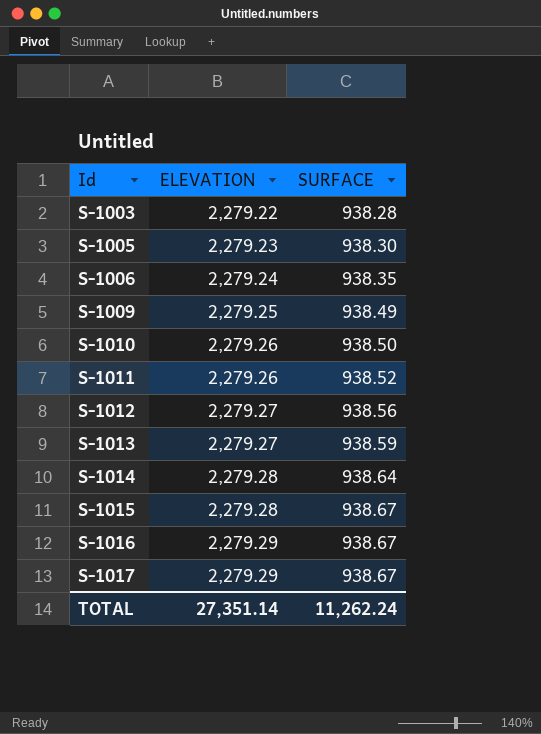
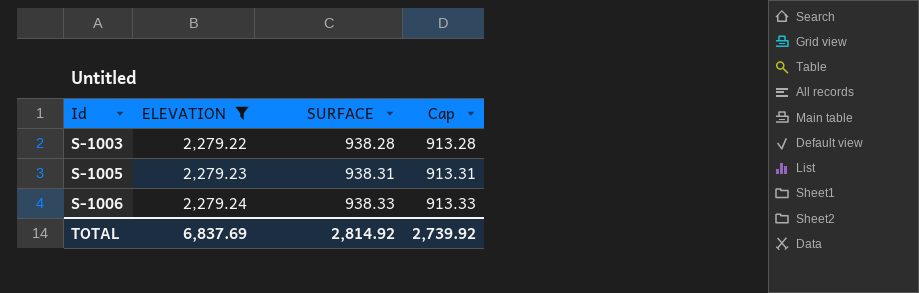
filter: none -> ELEVATION <= 2,279.24
column Cap | formula: none -> [SURFACE] - 25
S-1005 | SURFACE: 938.30 -> 938.31
S-1006 | SURFACE: 938.35 -> 938.33
TOTAL | ELEVATION: 27,351.14 -> 6,837.69
TOTAL | SURFACE: 11,262.24 -> 2,814.92

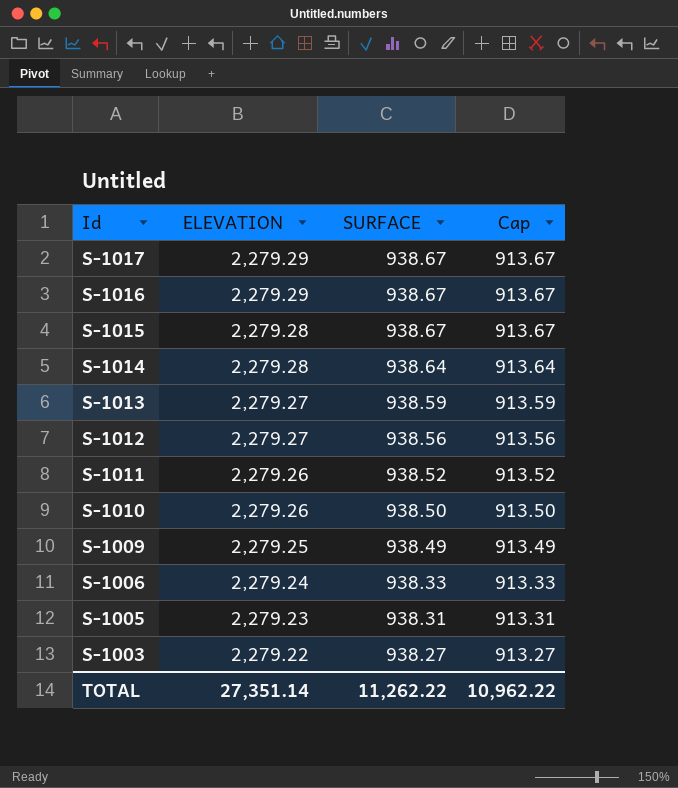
filter: ELEVATION <= 2,279.24 -> none
row order: Id ascending -> Id descending
S-1003 | SURFACE: 938.28 -> 938.27
S-1003 | Cap: 913.28 -> 913.27
TOTAL | ELEVATION: 6,837.69 -> 27,351.14
TOTAL | SURFACE: 2,814.92 -> 11,262.22
TOTAL | Cap: 2,739.92 -> 10,962.22

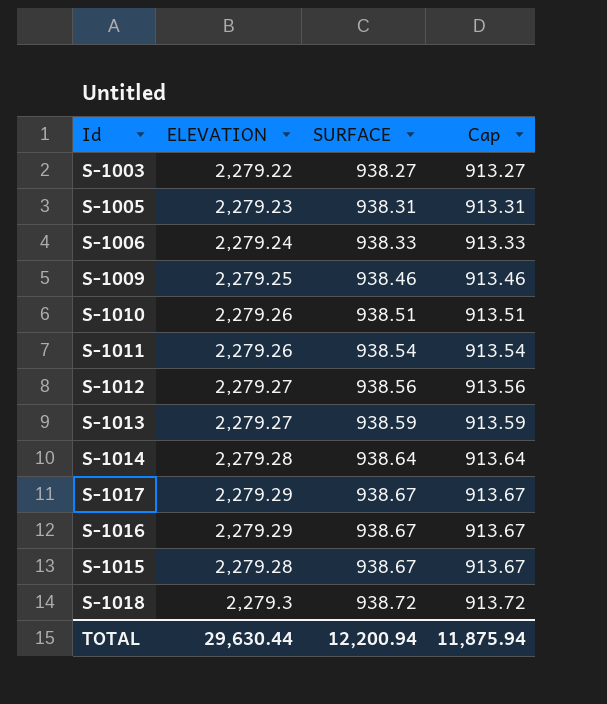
row order: Id descending -> SURFACE ascending
S-1009 | SURFACE: 938.49 -> 938.46
S-1009 | Cap: 913.49 -> 913.46
S-1010 | SURFACE: 938.50 -> 938.51
S-1010 | Cap: 913.50 -> 913.51
S-1011 | SURFACE: 938.52 -> 938.54
S-1011 | Cap: 913.52 -> 913.54
row S-1018: none -> 2,279.3 | 938.72 | 913.72
TOTAL | ELEVATION: 27,351.14 -> 29,630.44
TOTAL | SURFACE: 11,262.22 -> 12,200.94
TOTAL | Cap: 10,962.22 -> 11,875.94

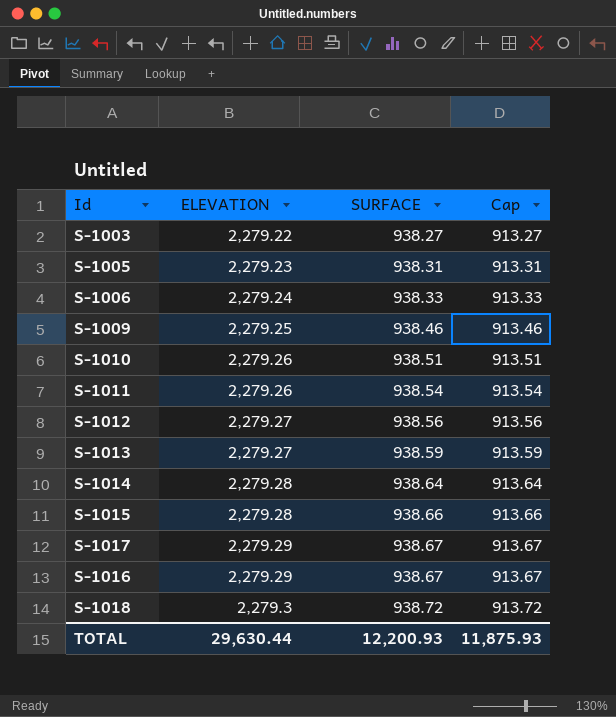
row order: SURFACE ascending -> ELEVATION ascending
S-1015 | SURFACE: 938.67 -> 938.66
S-1015 | Cap: 913.67 -> 913.66
TOTAL | SURFACE: 12,200.94 -> 12,200.93
TOTAL | Cap: 11,875.94 -> 11,875.93

